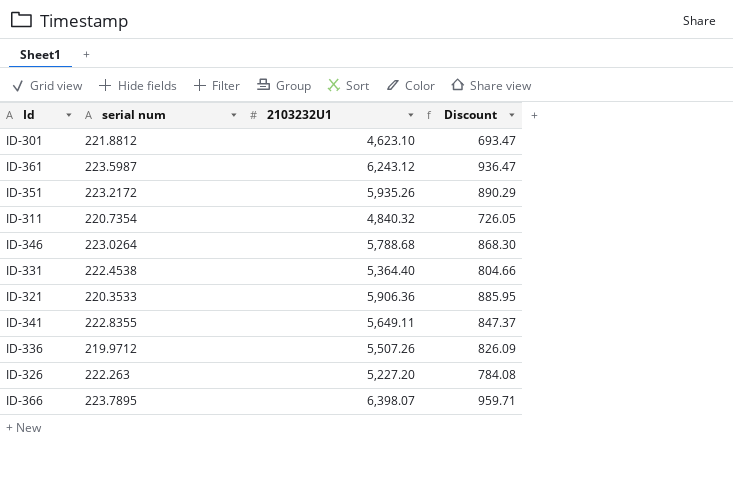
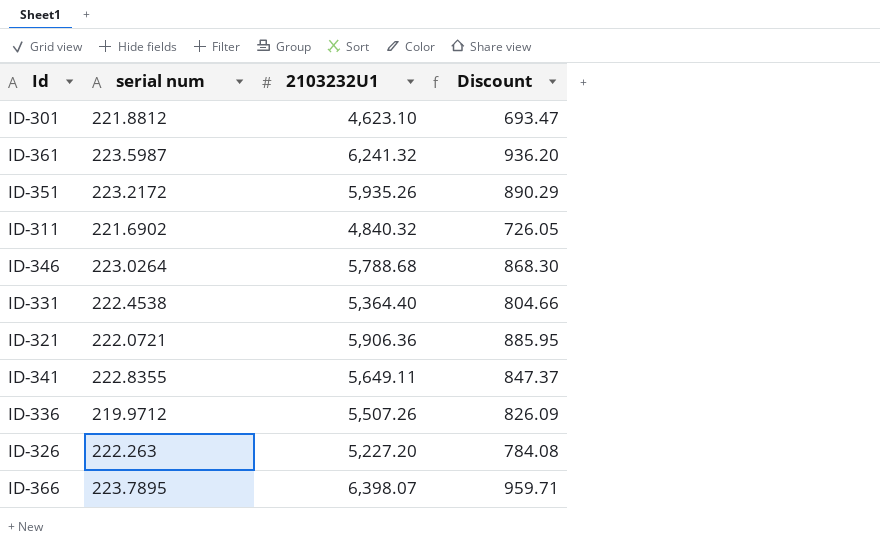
ID-361 | 2103232U1: 6,243.12 -> 6,241.32
ID-361 | Discount: 936.47 -> 936.20
ID-311 | serial num: 220.7354 -> 221.6902
ID-321 | serial num: 220.3533 -> 222.0721

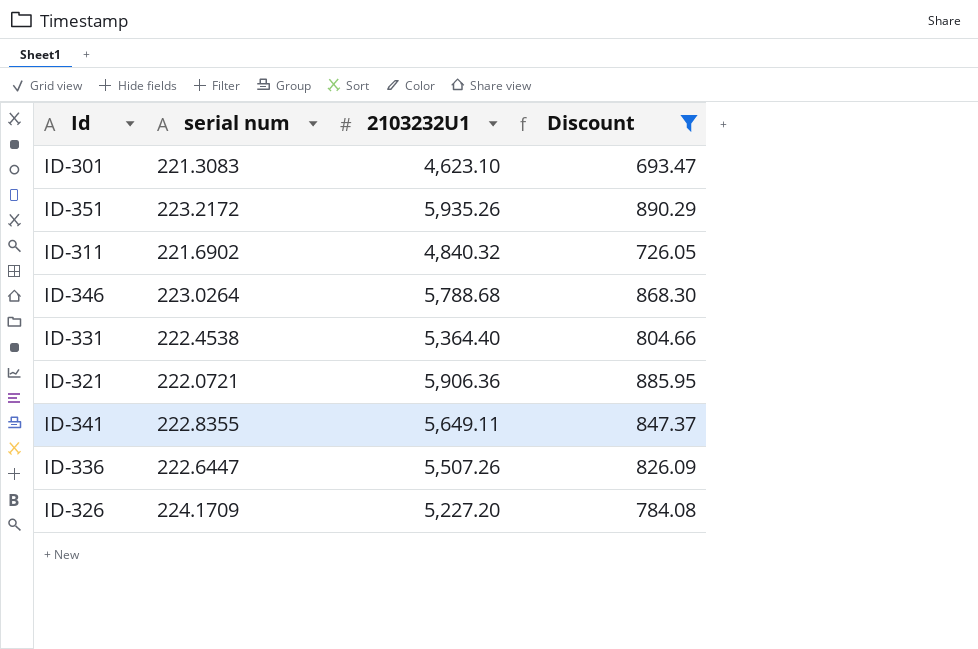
filter: none -> Discount <= 890.29
ID-301 | serial num: 221.8812 -> 221.3083
ID-336 | serial num: 219.9712 -> 222.6447
ID-326 | serial num: 222.263 -> 224.1709

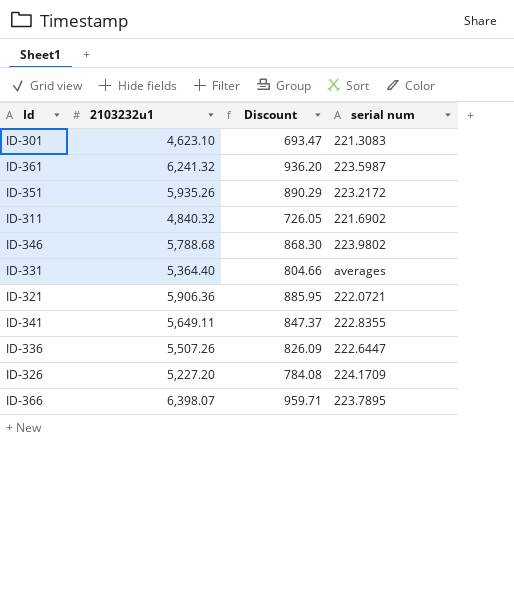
filter: Discount <= 890.29 -> none
column name: 2103232U1 -> 2103232u1
column serial num | position: 2 -> 4
ID-346 | serial num: 223.0264 -> 223.9802
ID-331 | serial num: 222.4538 -> averages

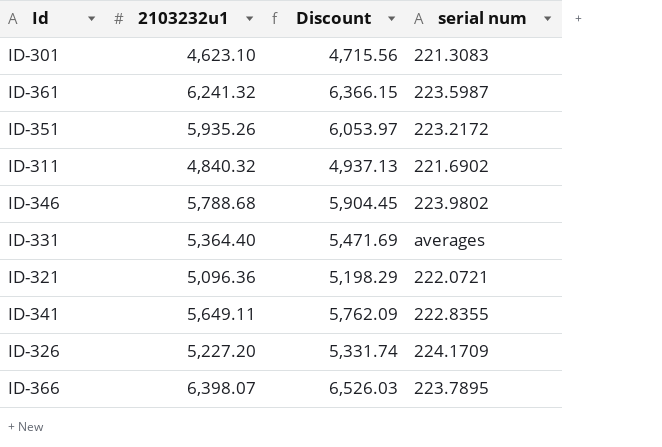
column Discount | formula: [2103232u1] * 0.15 -> [2103232u1] * 1.02
row ID-336: 5,507.26 | 826.09 | 222.6447 -> none
ID-321 | 2103232u1: 5,906.36 -> 5,096.36

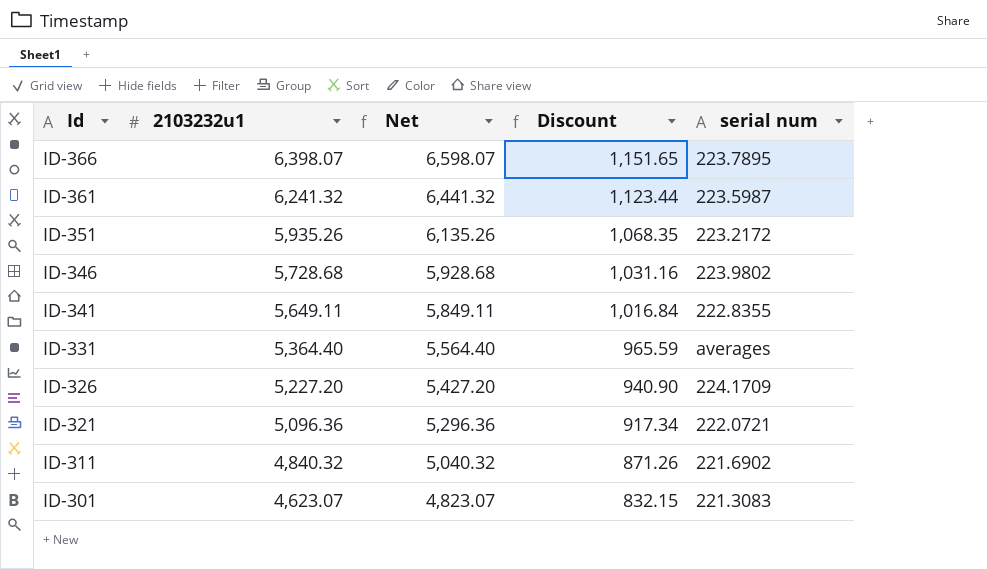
row order: none -> Id descending
column Net | formula: none -> [2103232u1] + 200
column Discount | formula: [2103232u1] * 1.02 -> [2103232u1] * 0.18
ID-346 | 2103232u1: 5,788.68 -> 5,728.68
ID-301 | 2103232u1: 4,623.10 -> 4,623.07

